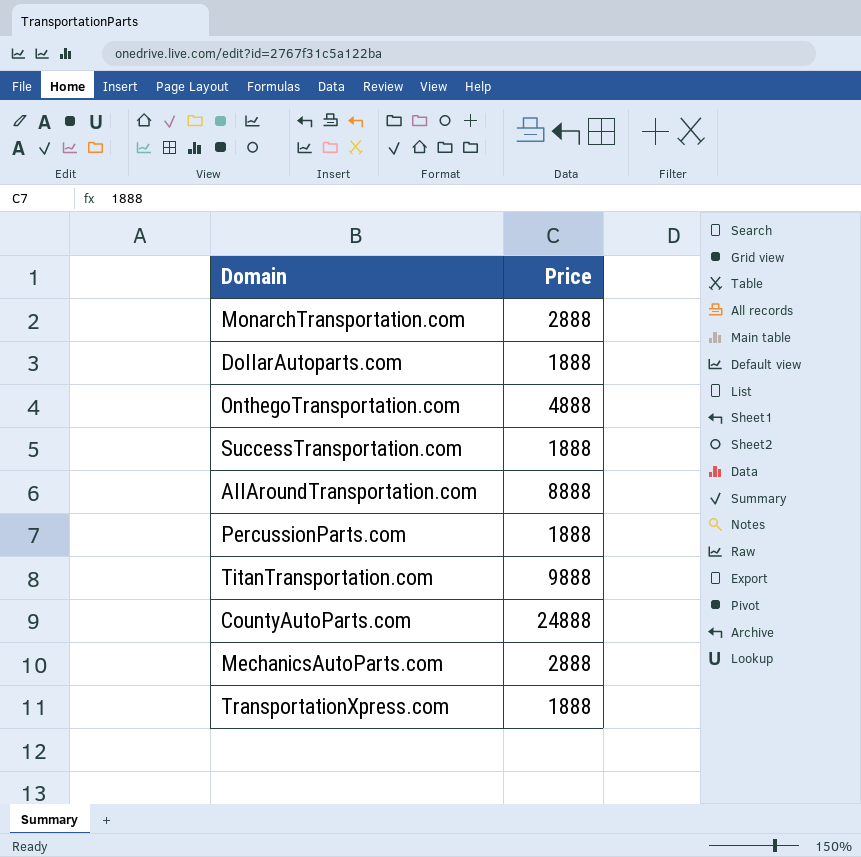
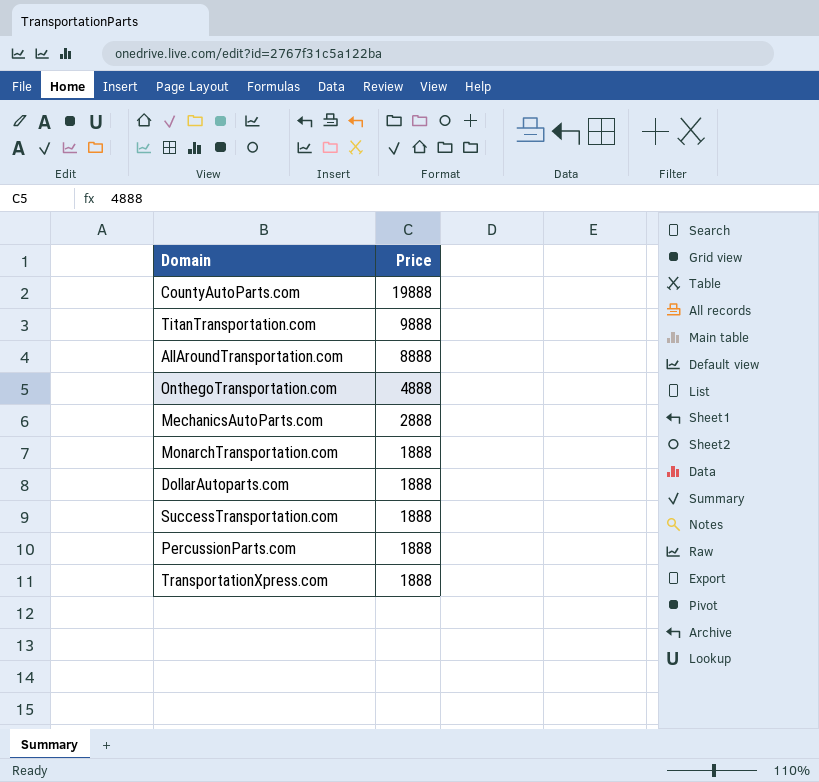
row order: none -> Price descending
CountyAutoParts.com | Price: 24888 -> 19888
MonarchTransportation.com | Price: 2888 -> 1888

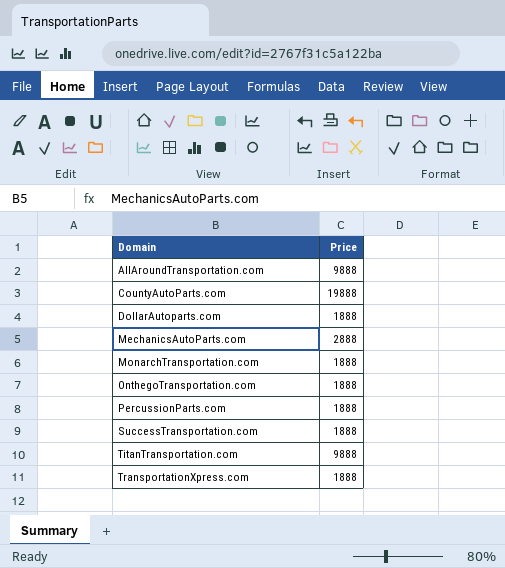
row order: Price descending -> Domain ascending
AllAroundTransportation.com | Price: 8888 -> 9888
OnthegoTransportation.com | Price: 4888 -> 1888

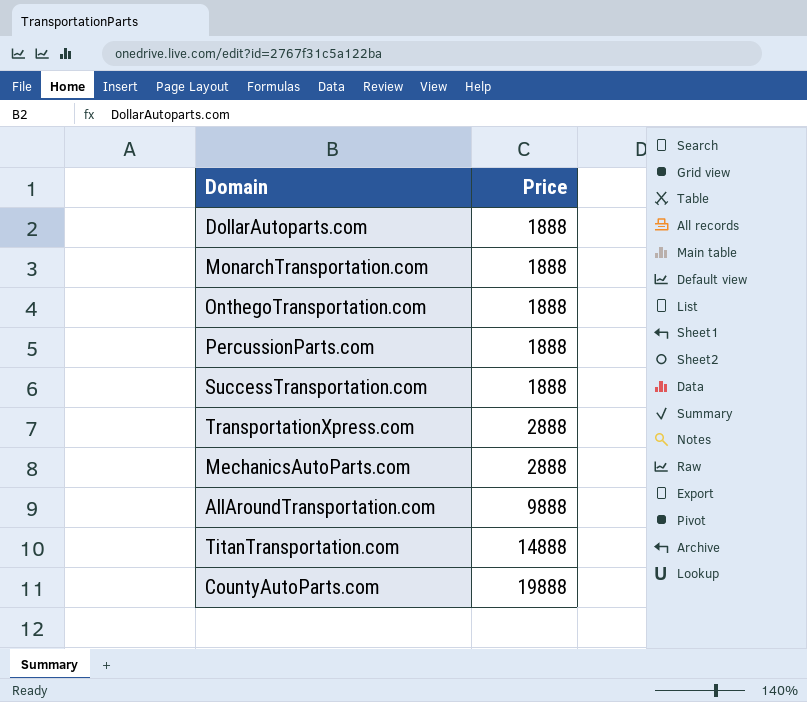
row order: Domain ascending -> Price ascending
TransportationXpress.com | Price: 1888 -> 2888
TitanTransportation.com | Price: 9888 -> 14888

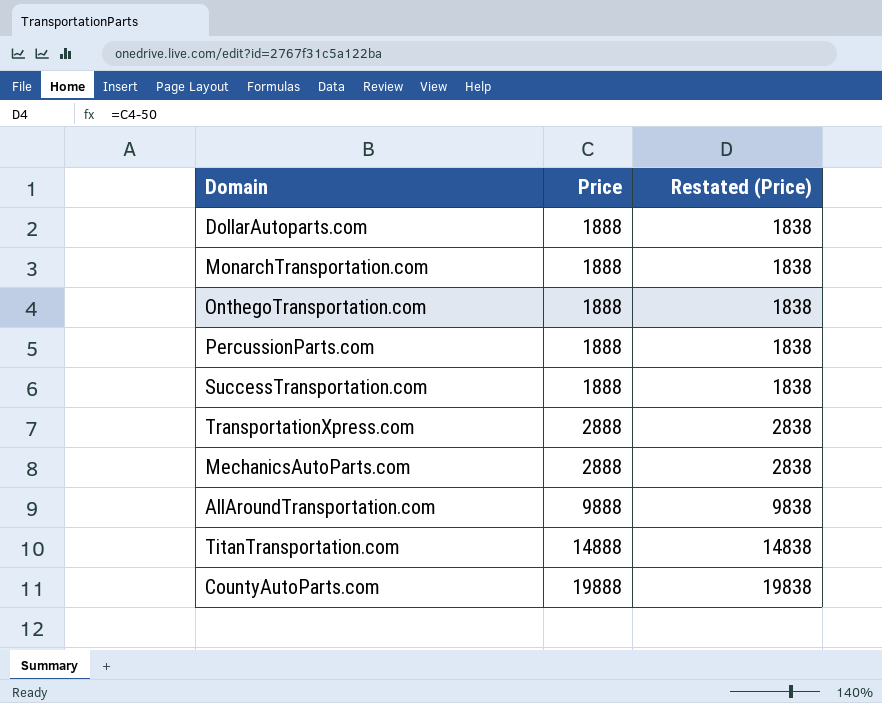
column Restated (Price) | formula: none -> [Price] - 50

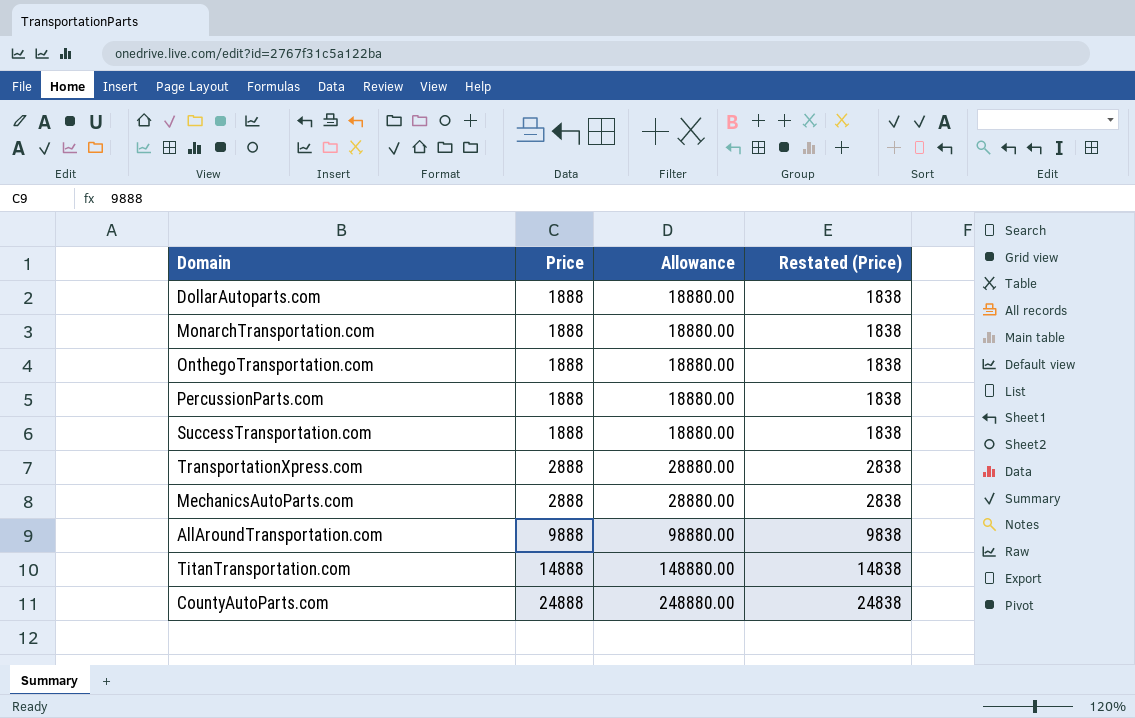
column Allowance | formula: none -> [Price] * 10
CountyAutoParts.com | Price: 19888 -> 24888
CountyAutoParts.com | Restated (Price): 19838 -> 24838

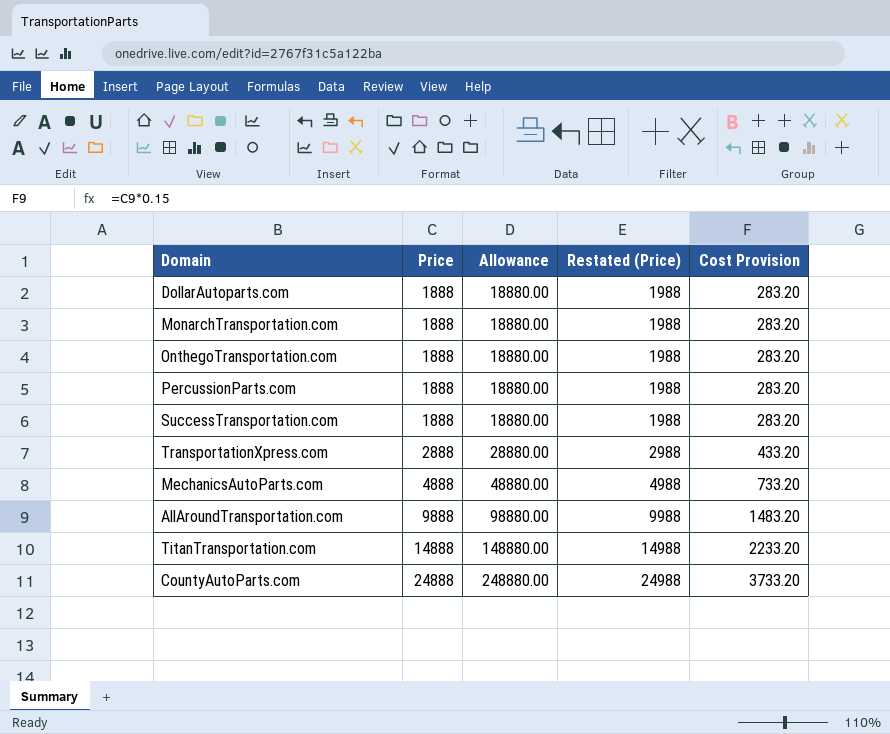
column Restated (Price) | formula: [Price] - 50 -> [Price] + 100
column Cost Provision | formula: none -> [Price] * 0.15
MechanicsAutoParts.com | Price: 2888 -> 4888
MechanicsAutoParts.com | Allowance: 28880.00 -> 48880.00

